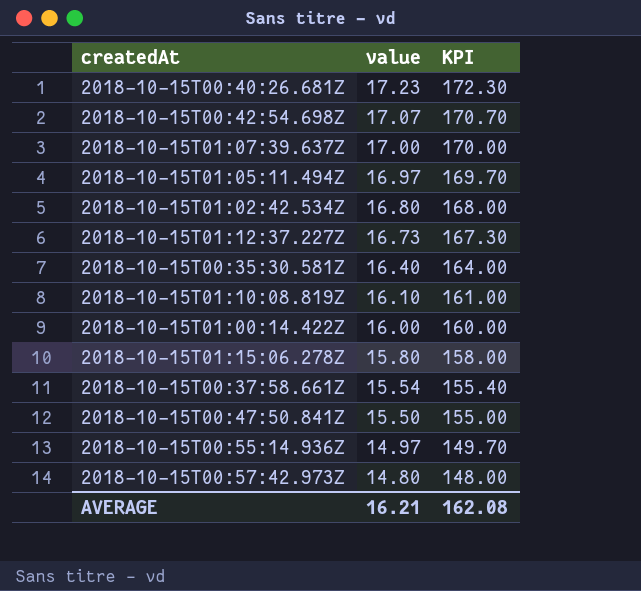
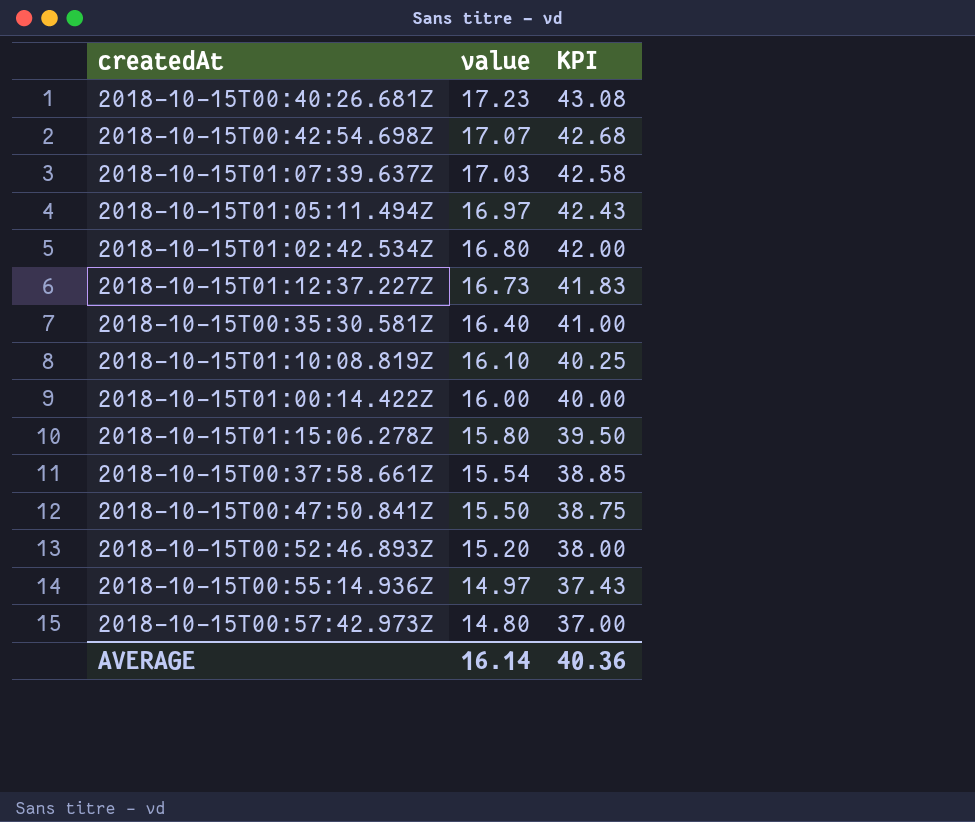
column KPI | formula: [value] * 10 -> [value] * 2.5
2018-10-15T01:07:39.637Z | value: 17.00 -> 17.03
row 2018-10-15T00:52:46.893Z: none -> 15.20 | 38.00
AVERAGE | value: 16.21 -> 16.14
AVERAGE | KPI: 162.08 -> 40.36

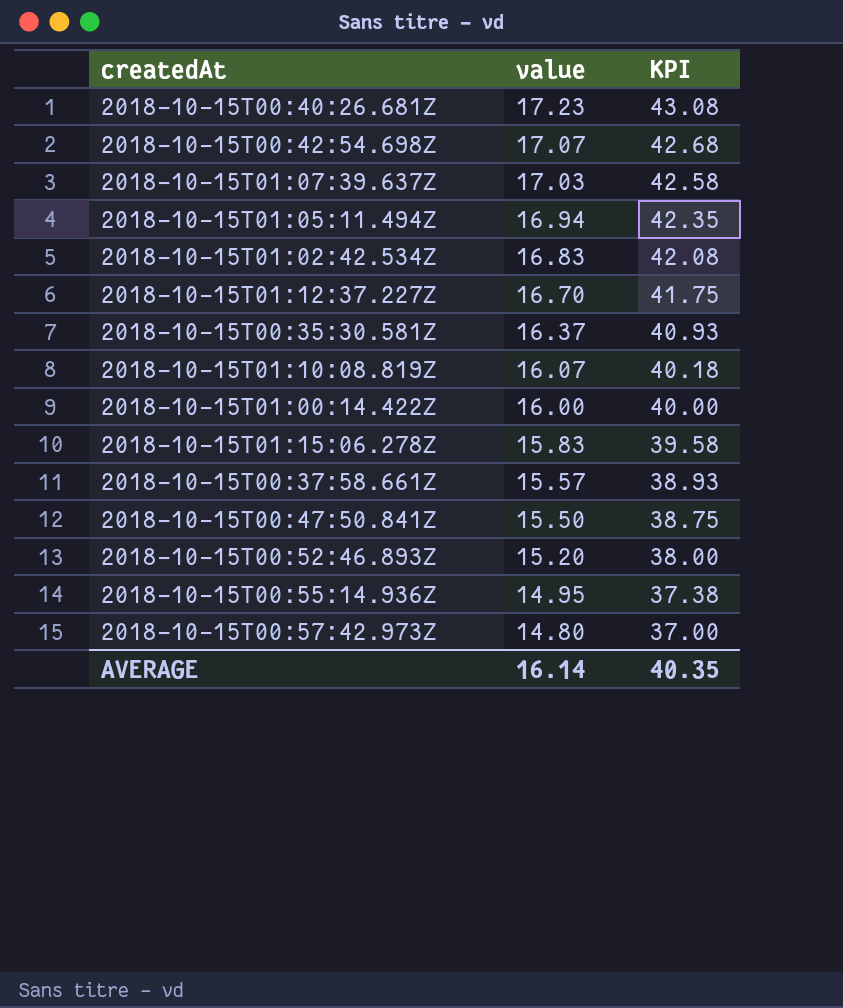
2018-10-15T01:05:11.494Z | value: 16.97 -> 16.94
2018-10-15T01:05:11.494Z | KPI: 42.43 -> 42.35
2018-10-15T01:02:42.534Z | value: 16.80 -> 16.83
2018-10-15T01:02:42.534Z | KPI: 42.00 -> 42.08
2018-10-15T01:12:37.227Z | value: 16.73 -> 16.70
2018-10-15T01:12:37.227Z | KPI: 41.83 -> 41.75
2018-10-15T00:35:30.581Z | value: 16.40 -> 16.37
2018-10-15T00:35:30.581Z | KPI: 41.00 -> 40.93
2018-10-15T01:10:08.819Z | value: 16.10 -> 16.07
2018-10-15T01:10:08.819Z | KPI: 40.25 -> 40.18
2018-10-15T01:15:06.278Z | value: 15.80 -> 15.83
2018-10-15T01:15:06.278Z | KPI: 39.50 -> 39.58
2018-10-15T00:37:58.661Z | value: 15.54 -> 15.57
2018-10-15T00:37:58.661Z | KPI: 38.85 -> 38.93
2018-10-15T00:55:14.936Z | value: 14.97 -> 14.95
2018-10-15T00:55:14.936Z | KPI: 37.43 -> 37.38
AVERAGE | KPI: 40.36 -> 40.35

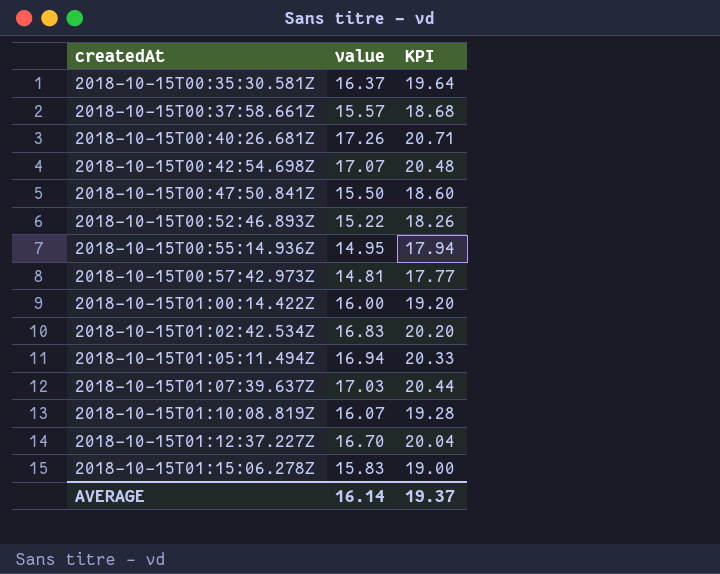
row order: value descending -> createdAt ascending
column KPI | formula: [value] * 2.5 -> [value] * 1.2
2018-10-15T00:40:26.681Z | value: 17.23 -> 17.26
2018-10-15T00:52:46.893Z | value: 15.20 -> 15.22
2018-10-15T00:57:42.973Z | value: 14.80 -> 14.81
AVERAGE | KPI: 40.35 -> 19.37

